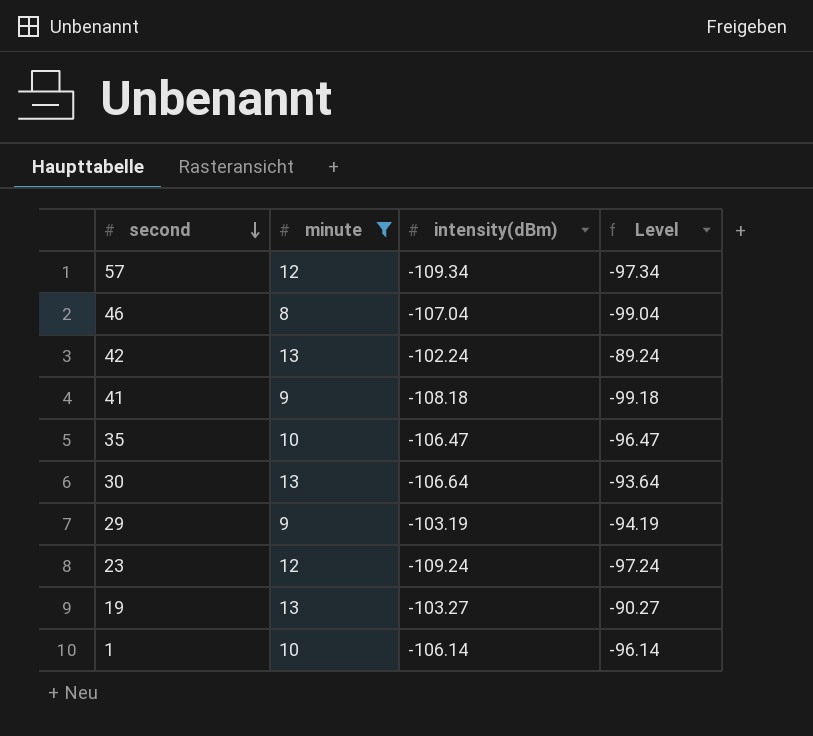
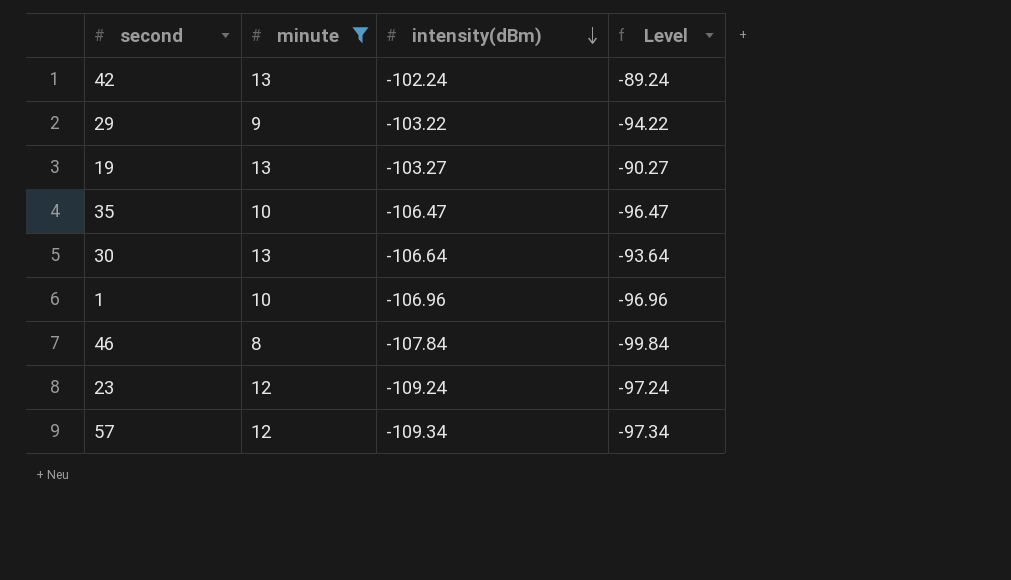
row order: second descending -> intensity(dBm) descending
row 41: 9 | -108.18 | -99.18 -> none
29 | intensity(dBm): -103.19 -> -103.22
29 | Level: -94.19 -> -94.22
1 | intensity(dBm): -106.14 -> -106.96
1 | Level: -96.14 -> -96.96
46 | intensity(dBm): -107.04 -> -107.84
46 | Level: -99.04 -> -99.84

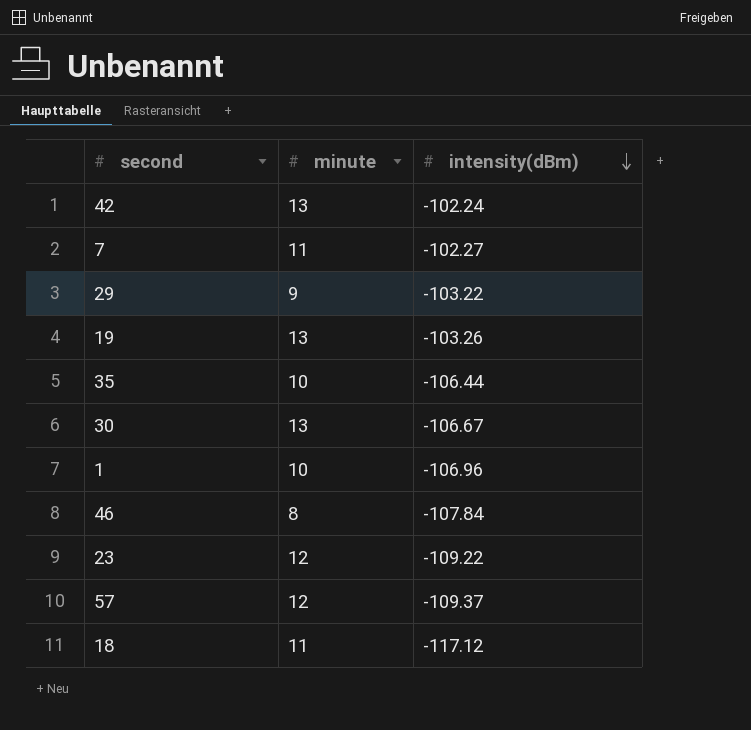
filter: minute != 11 -> none
column Level | formula: [minute] + [intensity(dBm)] -> none
19 | intensity(dBm): -103.27 -> -103.26
35 | intensity(dBm): -106.47 -> -106.44
30 | intensity(dBm): -106.64 -> -106.67
23 | intensity(dBm): -109.24 -> -109.22
57 | intensity(dBm): -109.34 -> -109.37

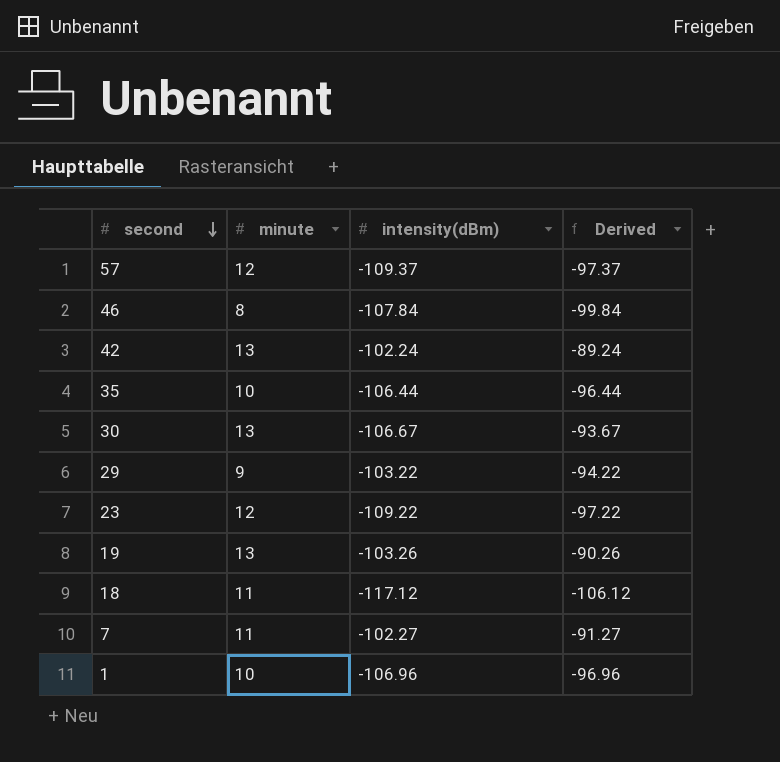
row order: intensity(dBm) descending -> second descending
column Derived | formula: none -> [minute] + [intensity(dBm)]

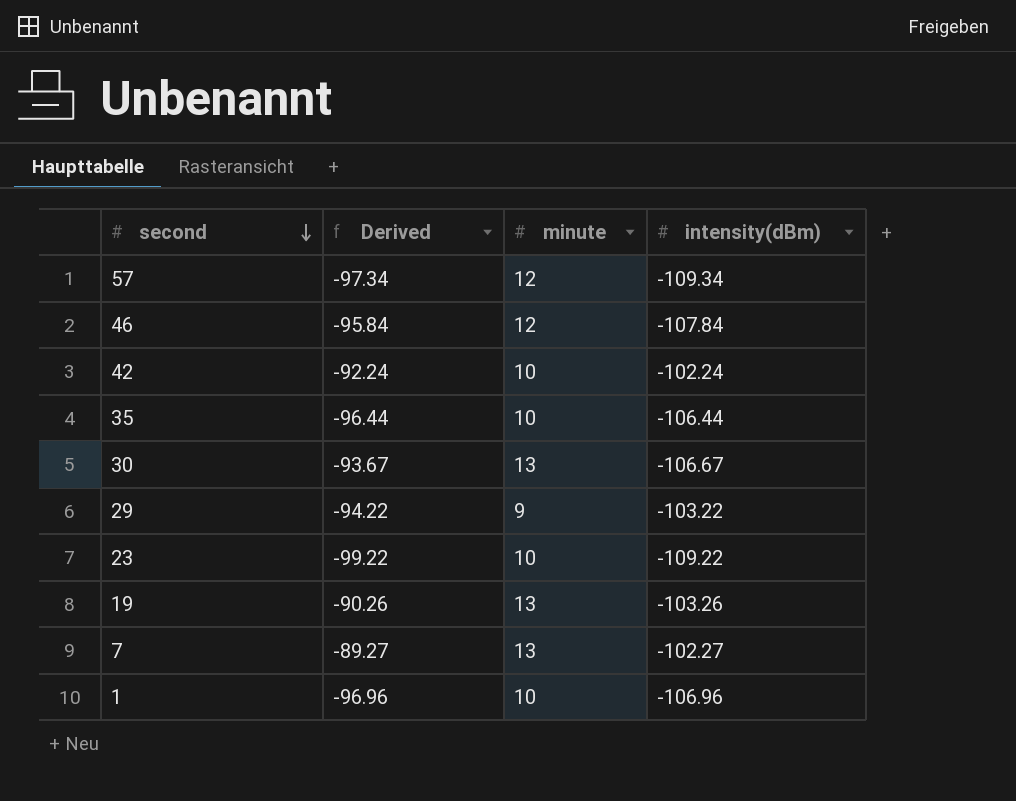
column Derived | position: 4 -> 2
row 18: 11 | -117.12 | -106.12 -> none
57 | Derived: -97.37 -> -97.34
57 | intensity(dBm): -109.37 -> -109.34
46 | Derived: -99.84 -> -95.84
46 | minute: 8 -> 12
42 | Derived: -89.24 -> -92.24
42 | minute: 13 -> 10
23 | Derived: -97.22 -> -99.22
23 | minute: 12 -> 10
7 | Derived: -91.27 -> -89.27
7 | minute: 11 -> 13

